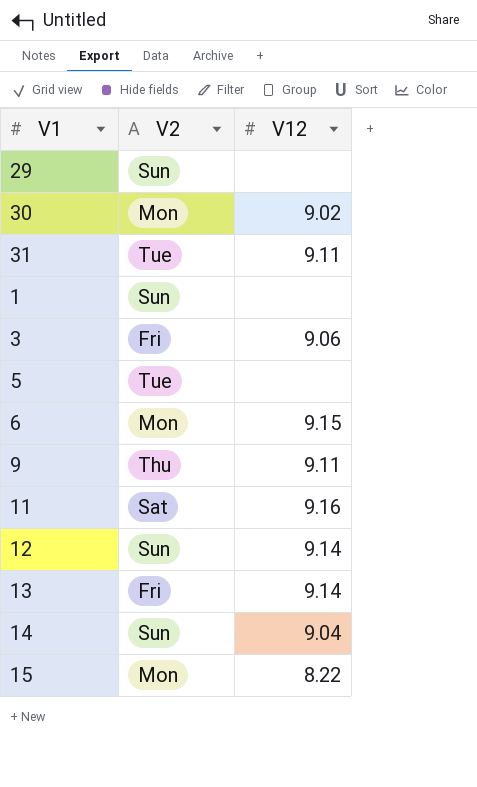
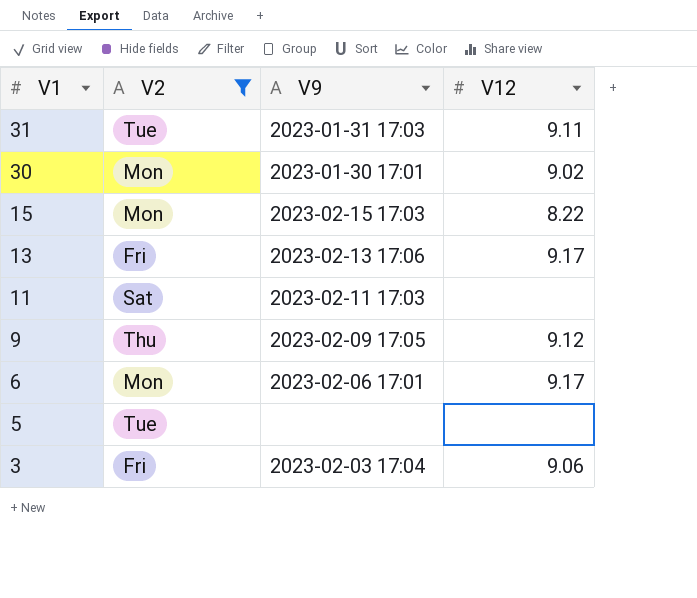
filter: none -> V2 != Sun
row order: none -> V1 descending
column V9 | position: none -> 3
13 | V12: 9.14 -> 9.17
11 | V12: 9.16 -> none
9 | V12: 9.11 -> 9.12
6 | V12: 9.15 -> 9.17

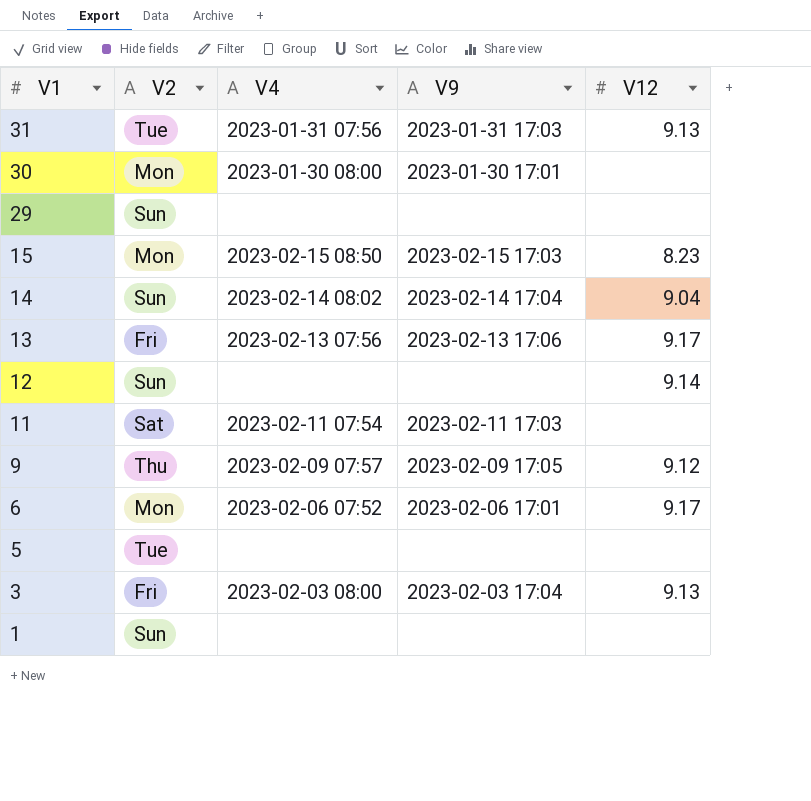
filter: V2 != Sun -> none
column V4 | position: none -> 3
31 | V12: 9.11 -> 9.13
30 | V12: 9.02 -> none
15 | V12: 8.22 -> 8.23
3 | V12: 9.06 -> 9.13

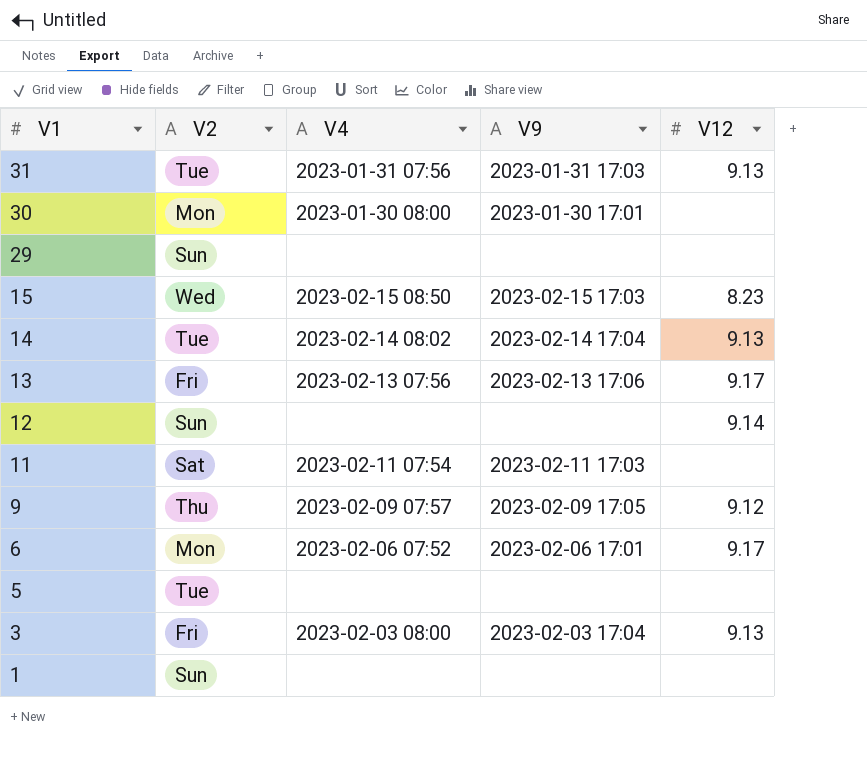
15 | V2: Mon -> Wed
14 | V2: Sun -> Tue
14 | V12: 9.04 -> 9.13

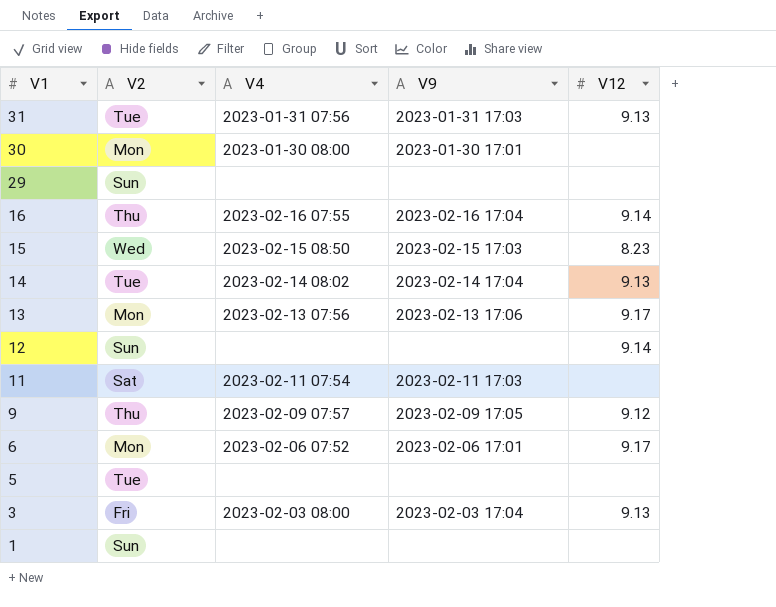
row 16: none -> Thu | 2023-02-16 07:55 | 2023-02-16 17:04 | 9.14
13 | V2: Fri -> Mon

